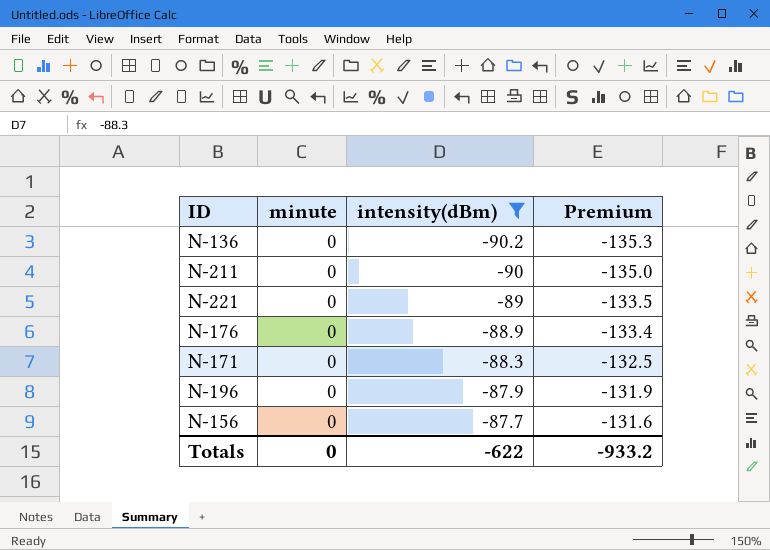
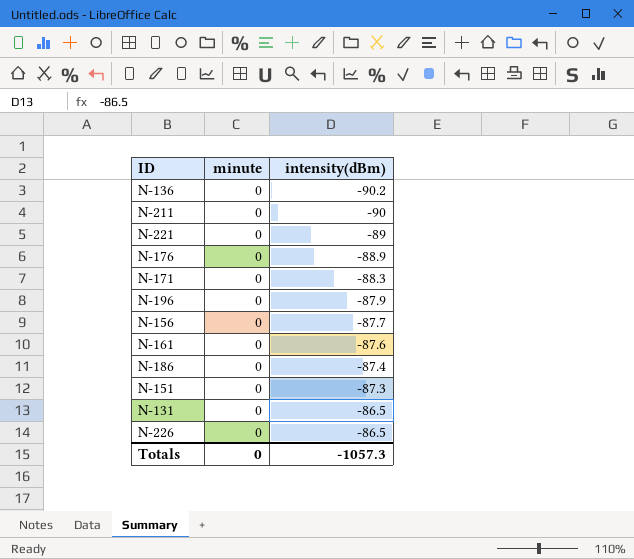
filter: intensity(dBm) <= -87.7 -> none
column Premium | formula: [intensity(dBm)] * 1.5 -> none
Totals | intensity(dBm): -622 -> -1057.3

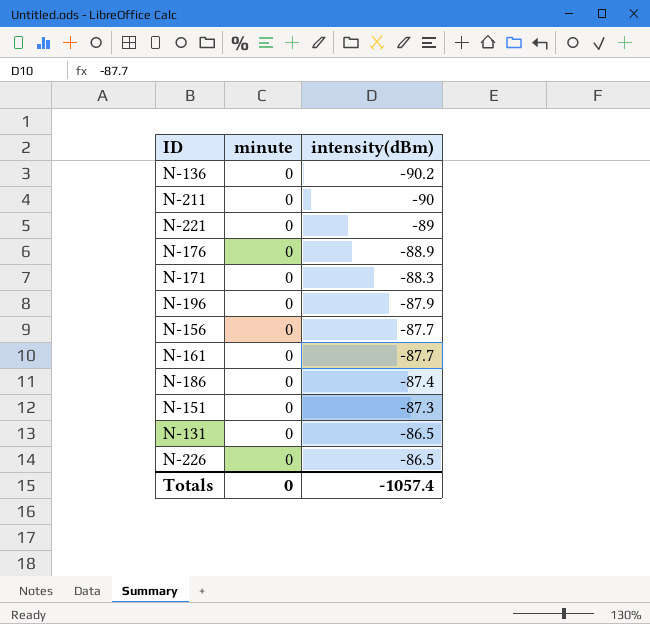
N-161 | intensity(dBm): -87.6 -> -87.7
Totals | intensity(dBm): -1057.3 -> -1057.4

